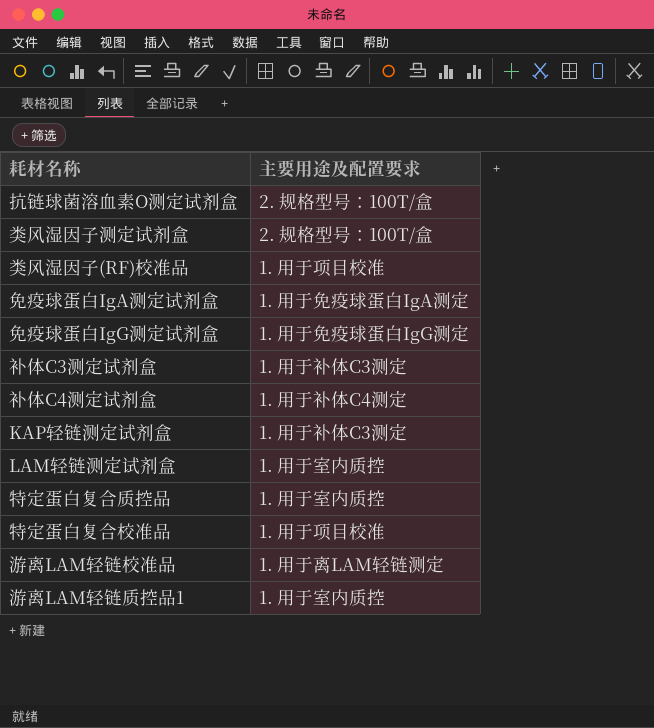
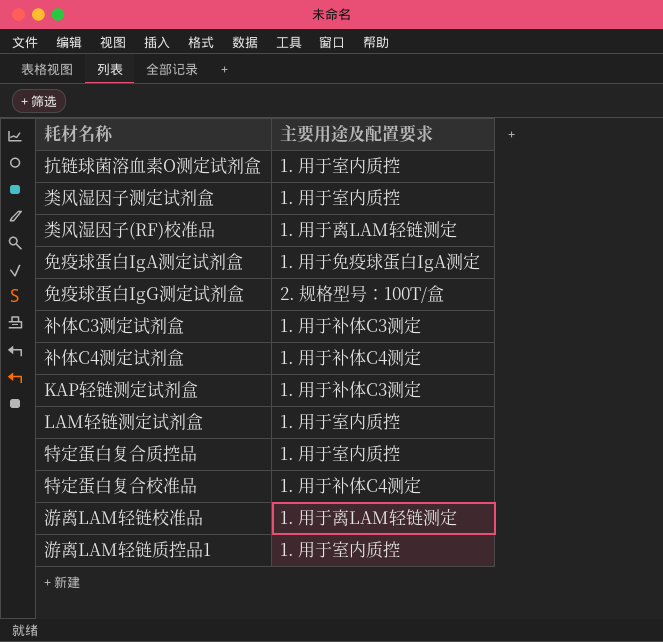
抗链球菌溶血素O测定试剂盒 | 主要用途及配置要求: 2. 规格型号：100T/盒 -> 1. 用于室内质控
类风湿因子测定试剂盒 | 主要用途及配置要求: 2. 规格型号：100T/盒 -> 1. 用于室内质控
类风湿因子(RF)校准品 | 主要用途及配置要求: 1. 用于项目校准 -> 1. 用于离LAM轻链测定
免疫球蛋白IgG测定试剂盒 | 主要用途及配置要求: 1. 用于免疫球蛋白IgG测定 -> 2. 规格型号：100T/盒
特定蛋白复合校准品 | 主要用途及配置要求: 1. 用于项目校准 -> 1. 用于补体C4测定

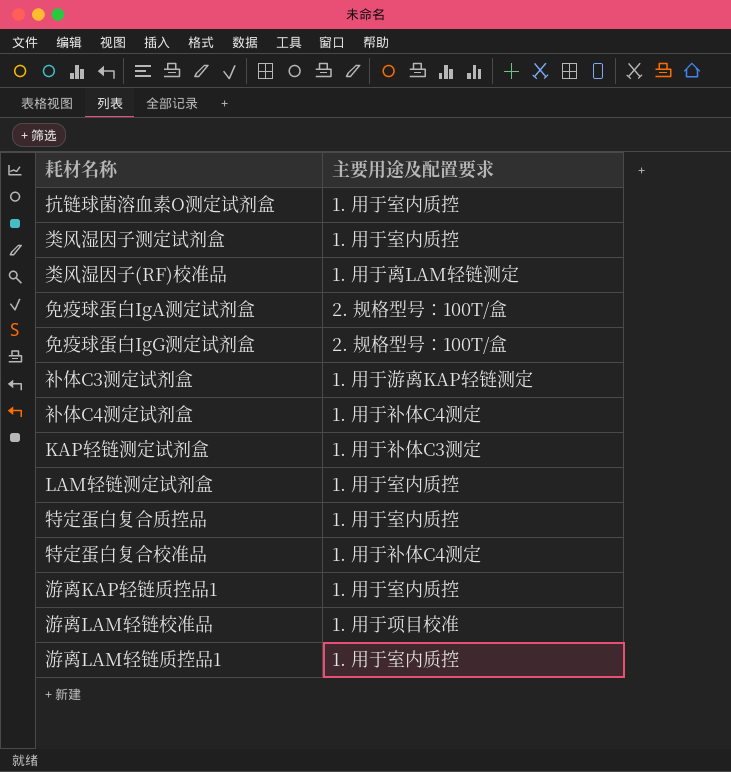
免疫球蛋白IgA测定试剂盒 | 主要用途及配置要求: 1. 用于免疫球蛋白IgA测定 -> 2. 规格型号：100T/盒
补体C3测定试剂盒 | 主要用途及配置要求: 1. 用于补体C3测定 -> 1. 用于游离KAP轻链测定
row 游离KAP轻链质控品1: none -> 1. 用于室内质控
游离LAM轻链校准品 | 主要用途及配置要求: 1. 用于离LAM轻链测定 -> 1. 用于项目校准

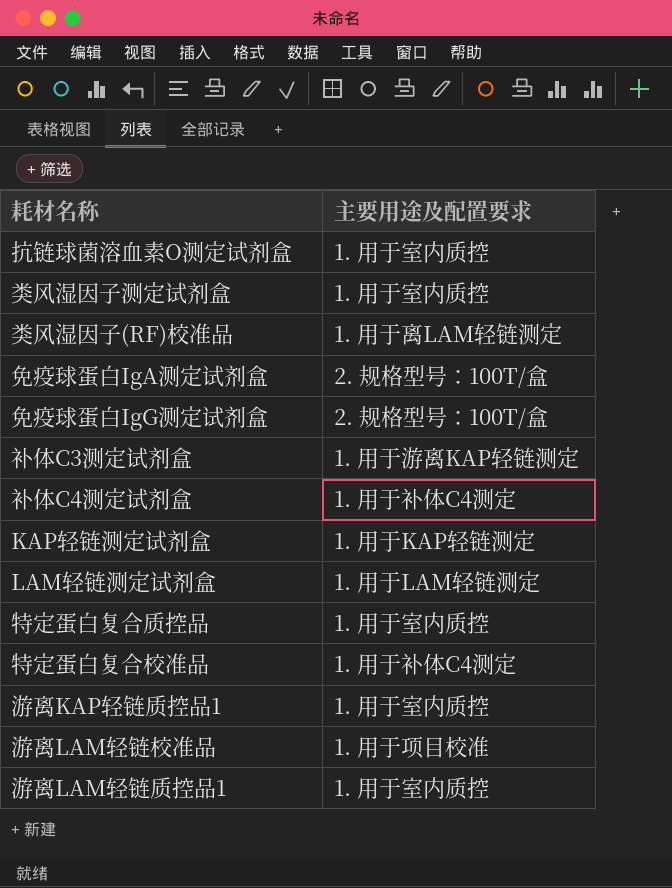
KAP轻链测定试剂盒 | 主要用途及配置要求: 1. 用于补体C3测定 -> 1. 用于KAP轻链测定
LAM轻链测定试剂盒 | 主要用途及配置要求: 1. 用于室内质控 -> 1. 用于LAM轻链测定

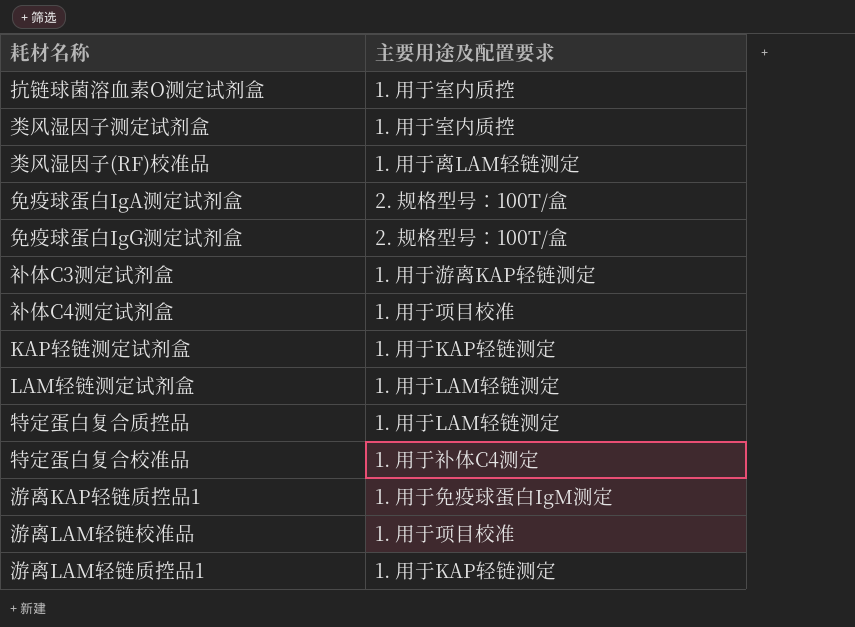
补体C4测定试剂盒 | 主要用途及配置要求: 1. 用于补体C4测定 -> 1. 用于项目校准
特定蛋白复合质控品 | 主要用途及配置要求: 1. 用于室内质控 -> 1. 用于LAM轻链测定
游离KAP轻链质控品1 | 主要用途及配置要求: 1. 用于室内质控 -> 1. 用于免疫球蛋白IgM测定
游离LAM轻链质控品1 | 主要用途及配置要求: 1. 用于室内质控 -> 1. 用于KAP轻链测定

